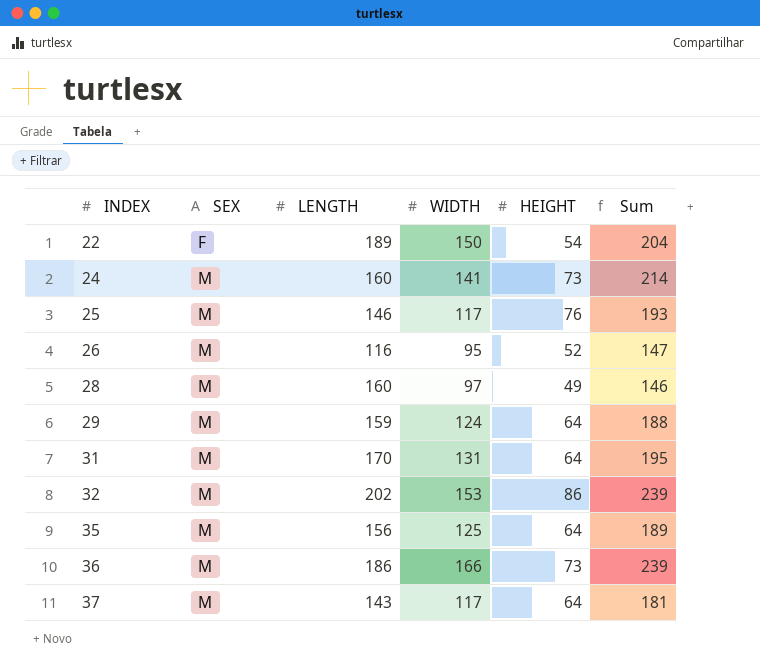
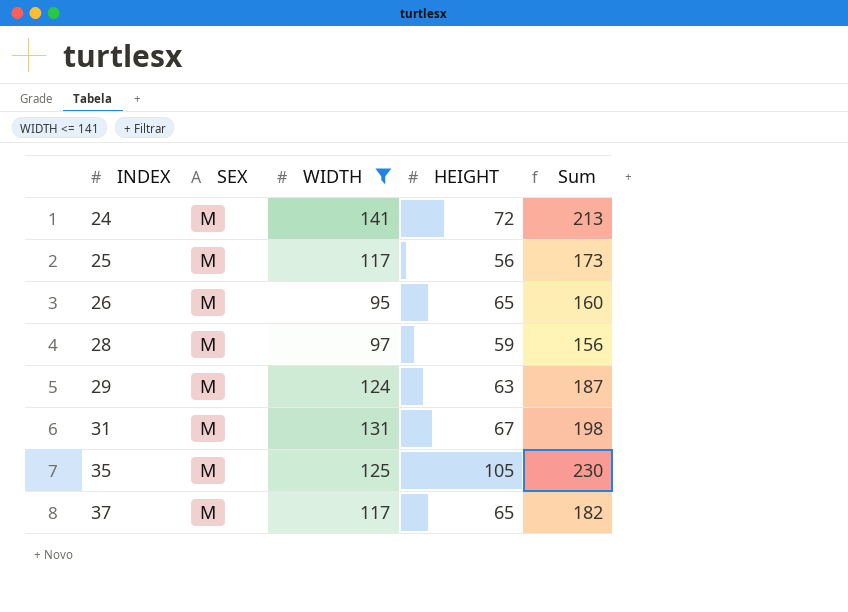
filter: none -> WIDTH <= 141
column LENGTH | position: 3 -> none
24 | HEIGHT: 73 -> 72
24 | Sum: 214 -> 213
25 | HEIGHT: 76 -> 56
25 | Sum: 193 -> 173
26 | HEIGHT: 52 -> 65
26 | Sum: 147 -> 160
28 | HEIGHT: 49 -> 59
28 | Sum: 146 -> 156
29 | HEIGHT: 64 -> 63
29 | Sum: 188 -> 187
31 | HEIGHT: 64 -> 67
31 | Sum: 195 -> 198
35 | HEIGHT: 64 -> 105
35 | Sum: 189 -> 230
37 | HEIGHT: 64 -> 65
37 | Sum: 181 -> 182

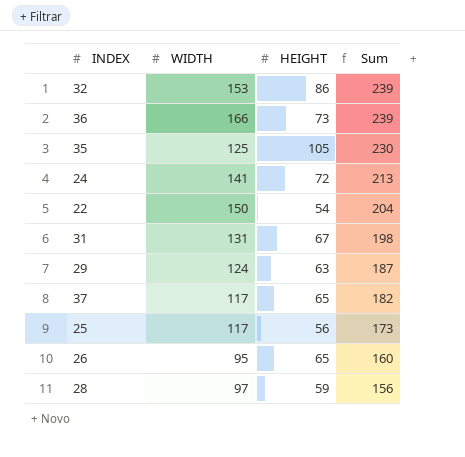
filter: WIDTH <= 141 -> none
row order: INDEX ascending -> Sum descending
column SEX | position: 2 -> none

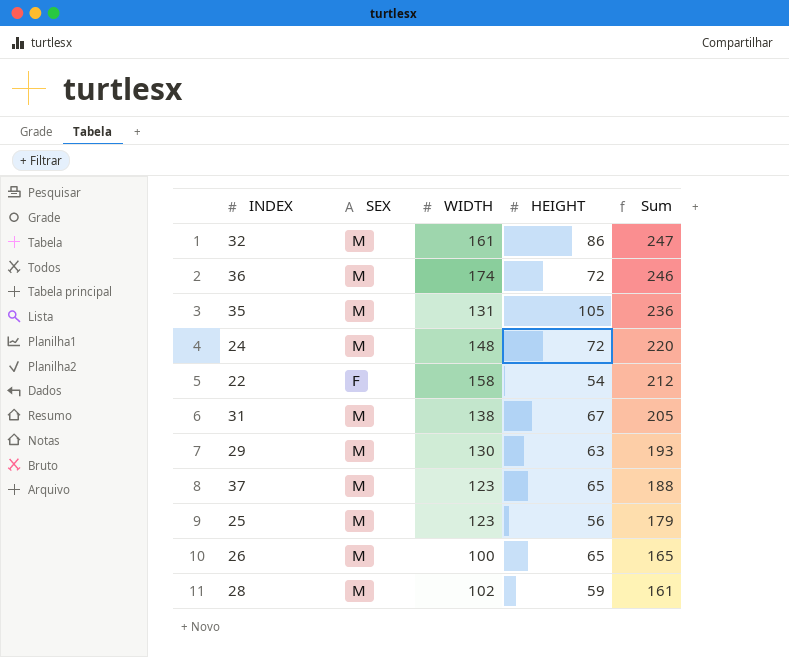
column SEX | position: none -> 2
32 | WIDTH: 153 -> 161
32 | Sum: 239 -> 247
36 | WIDTH: 166 -> 174
36 | HEIGHT: 73 -> 72
36 | Sum: 239 -> 246
35 | WIDTH: 125 -> 131
35 | Sum: 230 -> 236
24 | WIDTH: 141 -> 148
24 | Sum: 213 -> 220
22 | WIDTH: 150 -> 158
22 | Sum: 204 -> 212
31 | WIDTH: 131 -> 138
31 | Sum: 198 -> 205
29 | WIDTH: 124 -> 130
29 | Sum: 187 -> 193
37 | WIDTH: 117 -> 123
37 | Sum: 182 -> 188
25 | WIDTH: 117 -> 123
25 | Sum: 173 -> 179
26 | WIDTH: 95 -> 100
26 | Sum: 160 -> 165
28 | WIDTH: 97 -> 102
28 | Sum: 156 -> 161

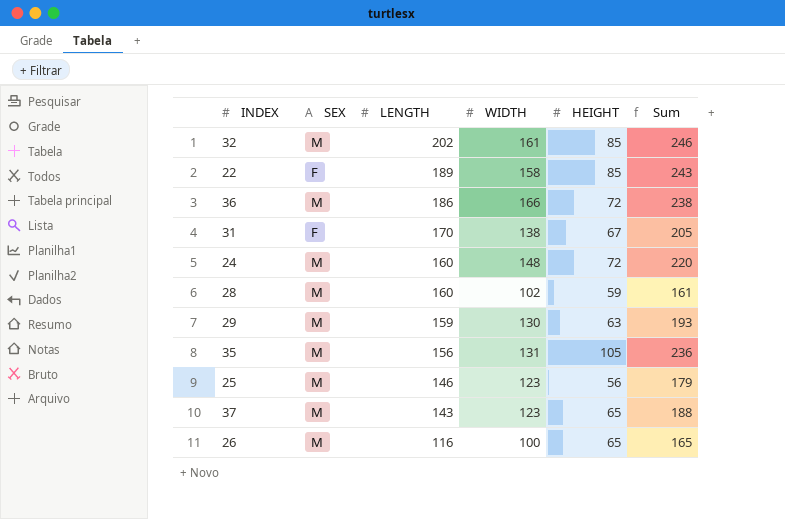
row order: Sum descending -> LENGTH descending
column LENGTH | position: none -> 3
32 | HEIGHT: 86 -> 85
32 | Sum: 247 -> 246
22 | HEIGHT: 54 -> 85
22 | Sum: 212 -> 243
36 | WIDTH: 174 -> 166
36 | Sum: 246 -> 238
31 | SEX: M -> F

